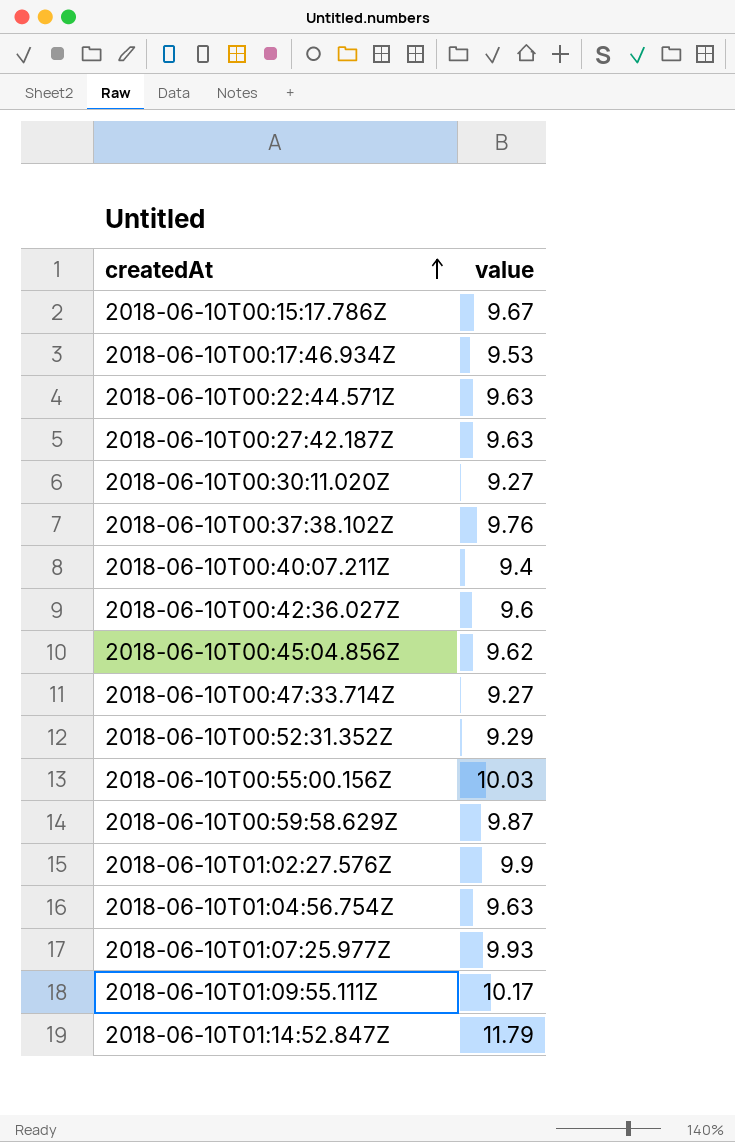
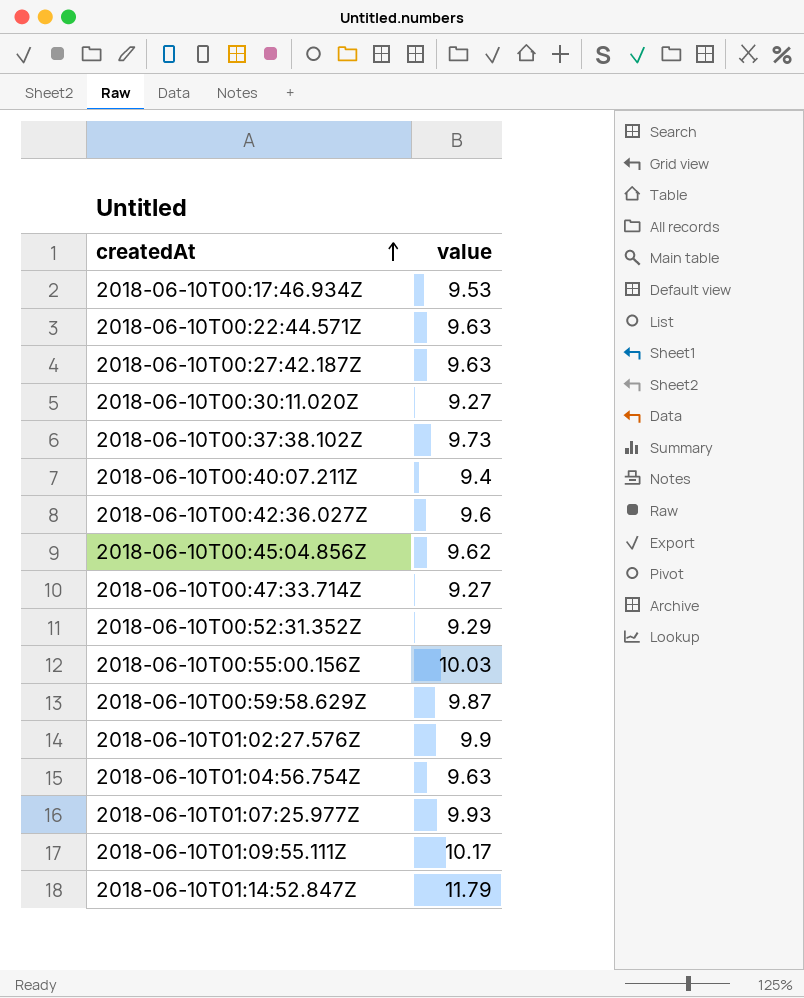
row 2018-06-10T00:15:17.786Z: 9.67 -> none
2018-06-10T00:37:38.102Z | value: 9.76 -> 9.73

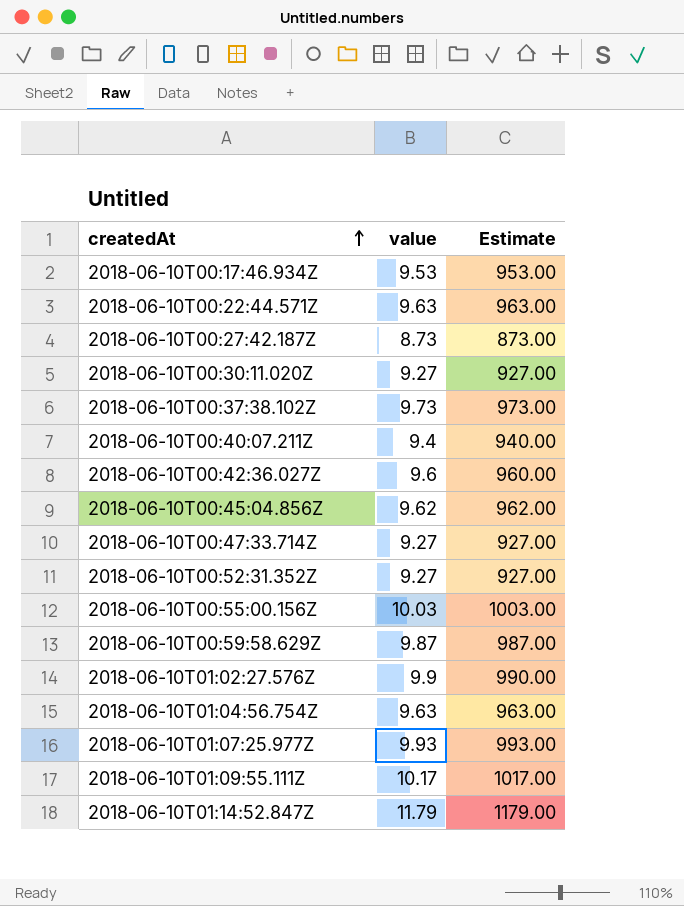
column Estimate | formula: none -> [value] * 100
2018-06-10T00:27:42.187Z | value: 9.63 -> 8.73
2018-06-10T00:52:31.352Z | value: 9.29 -> 9.27

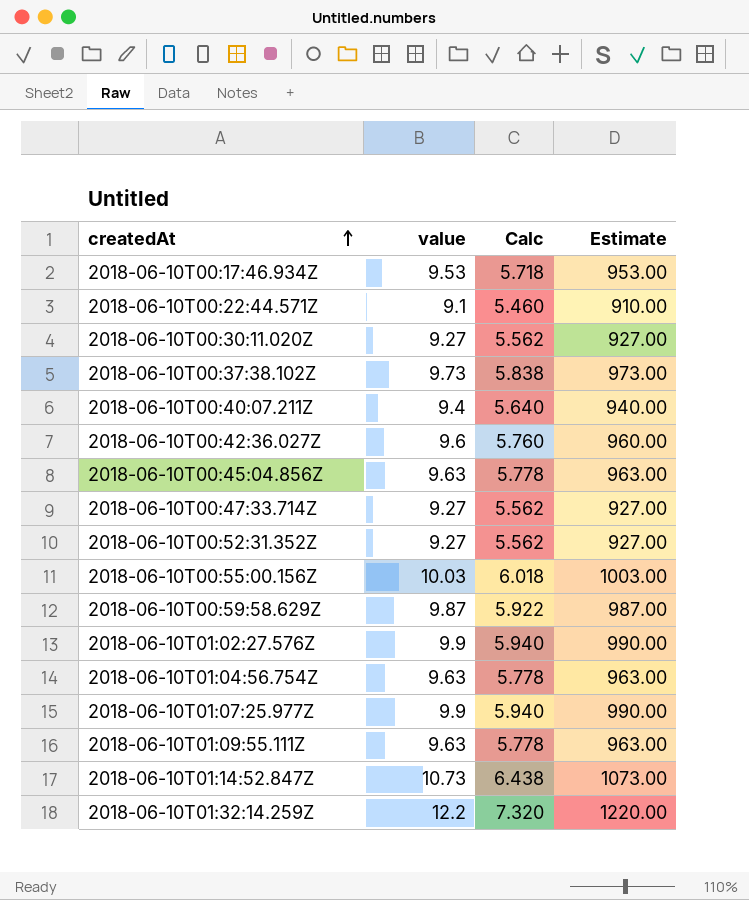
column Calc | formula: none -> [value] * 0.6
row 2018-06-10T00:27:42.187Z: 8.73 | 873.00 -> none
2018-06-10T00:22:44.571Z | value: 9.63 -> 9.1
2018-06-10T00:22:44.571Z | Estimate: 963.00 -> 910.00
2018-06-10T00:45:04.856Z | value: 9.62 -> 9.63
2018-06-10T00:45:04.856Z | Estimate: 962.00 -> 963.00
2018-06-10T01:07:25.977Z | value: 9.93 -> 9.9
2018-06-10T01:07:25.977Z | Estimate: 993.00 -> 990.00
2018-06-10T01:09:55.111Z | value: 10.17 -> 9.63
2018-06-10T01:09:55.111Z | Estimate: 1017.00 -> 963.00
2018-06-10T01:14:52.847Z | value: 11.79 -> 10.73
2018-06-10T01:14:52.847Z | Estimate: 1179.00 -> 1073.00
row 2018-06-10T01:32:14.259Z: none -> 12.2 | 7.320 | 1220.00

